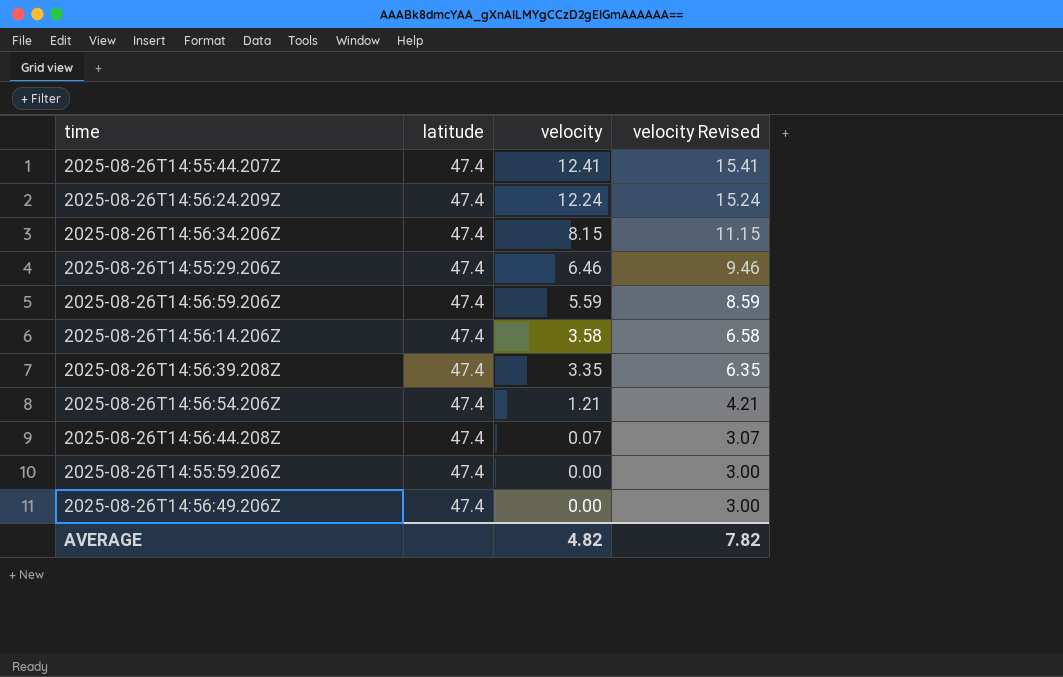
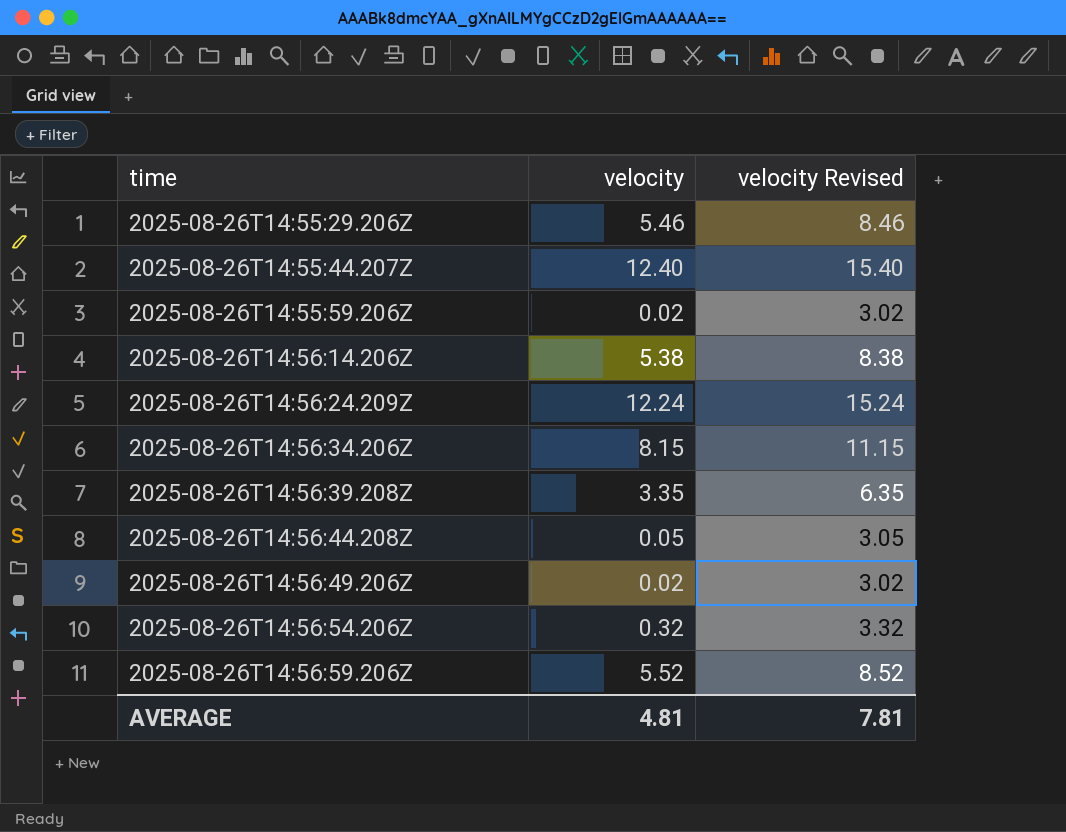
row order: velocity descending -> time ascending
column latitude | position: 2 -> none
2025-08-26T14:55:29.206Z | velocity: 6.46 -> 5.46
2025-08-26T14:55:29.206Z | velocity Revised: 9.46 -> 8.46
2025-08-26T14:55:44.207Z | velocity: 12.41 -> 12.40
2025-08-26T14:55:44.207Z | velocity Revised: 15.41 -> 15.40
2025-08-26T14:55:59.206Z | velocity: 0.00 -> 0.02
2025-08-26T14:55:59.206Z | velocity Revised: 3.00 -> 3.02
2025-08-26T14:56:14.206Z | velocity: 3.58 -> 5.38
2025-08-26T14:56:14.206Z | velocity Revised: 6.58 -> 8.38
2025-08-26T14:56:44.208Z | velocity: 0.07 -> 0.05
2025-08-26T14:56:44.208Z | velocity Revised: 3.07 -> 3.05
2025-08-26T14:56:49.206Z | velocity: 0.00 -> 0.02
2025-08-26T14:56:49.206Z | velocity Revised: 3.00 -> 3.02
2025-08-26T14:56:54.206Z | velocity: 1.21 -> 0.32
2025-08-26T14:56:54.206Z | velocity Revised: 4.21 -> 3.32
2025-08-26T14:56:59.206Z | velocity: 5.59 -> 5.52
2025-08-26T14:56:59.206Z | velocity Revised: 8.59 -> 8.52
AVERAGE | velocity: 4.82 -> 4.81
AVERAGE | velocity Revised: 7.82 -> 7.81

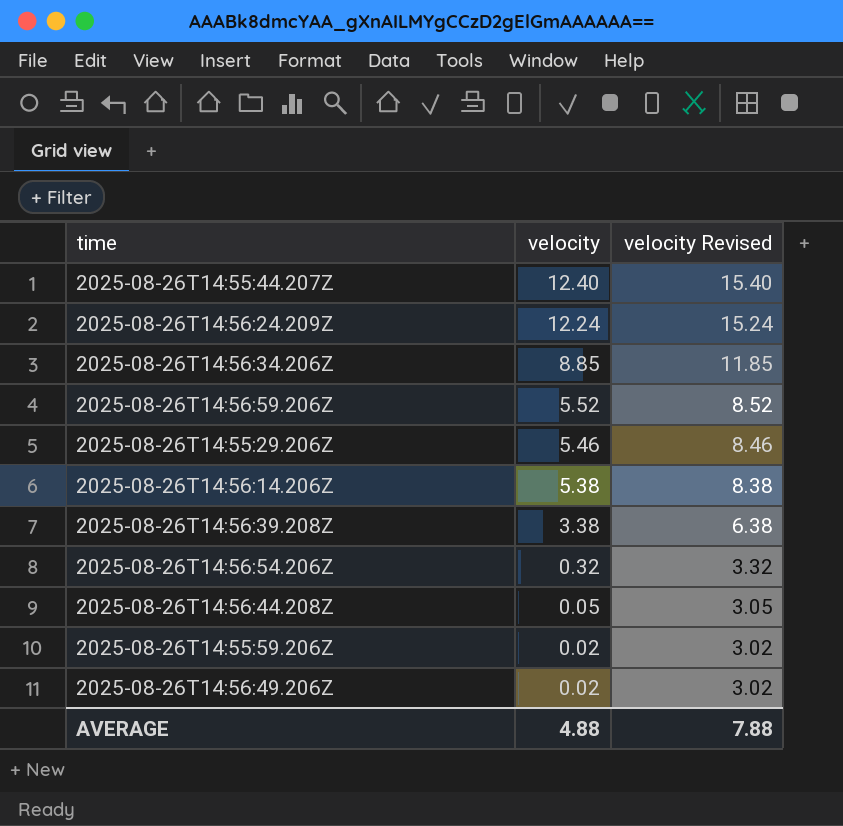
row order: time ascending -> velocity descending
2025-08-26T14:56:34.206Z | velocity: 8.15 -> 8.85
2025-08-26T14:56:34.206Z | velocity Revised: 11.15 -> 11.85
2025-08-26T14:56:39.208Z | velocity: 3.35 -> 3.38
2025-08-26T14:56:39.208Z | velocity Revised: 6.35 -> 6.38
AVERAGE | velocity: 4.81 -> 4.88
AVERAGE | velocity Revised: 7.81 -> 7.88

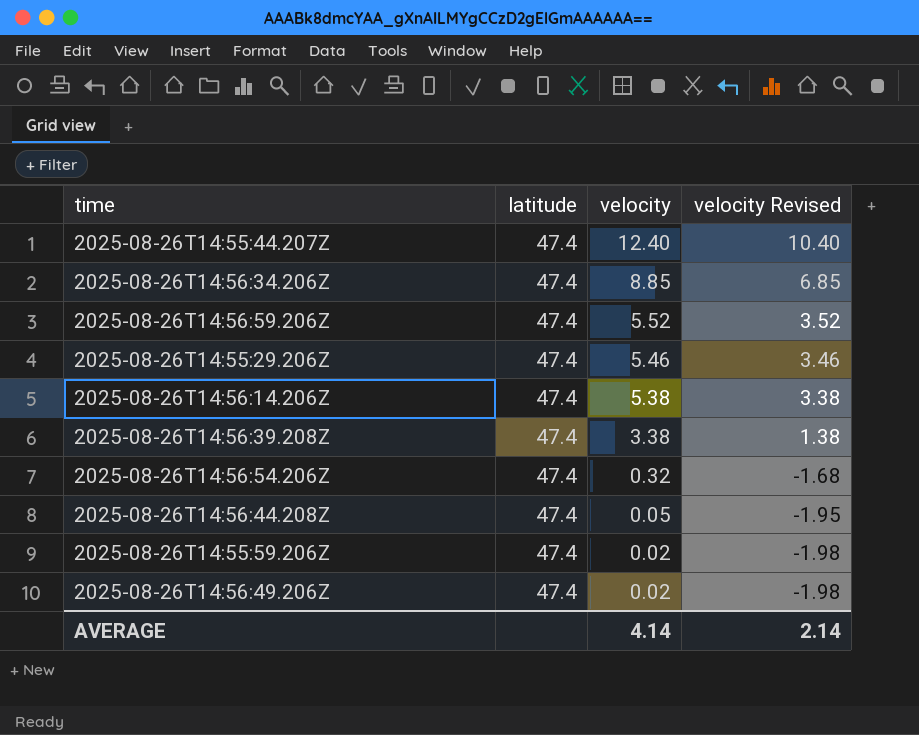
column latitude | position: none -> 2
column velocity Revised | formula: [velocity] + 3 -> [velocity] - 2
row 2025-08-26T14:56:24.209Z: 12.24 | 15.24 -> none
AVERAGE | velocity: 4.88 -> 4.14
AVERAGE | velocity Revised: 7.88 -> 2.14

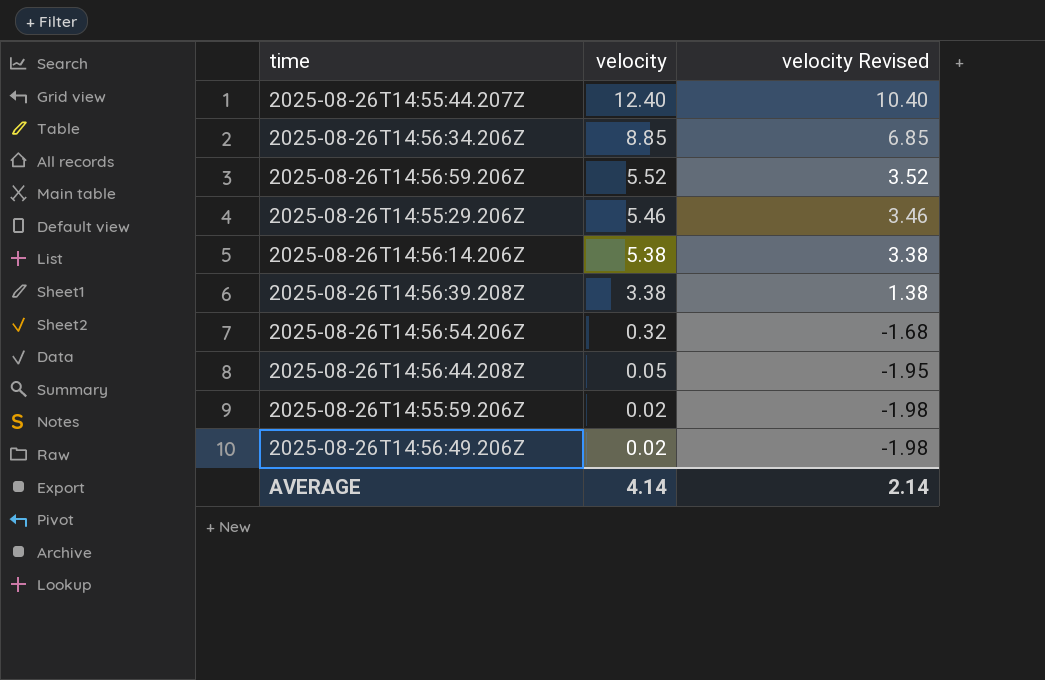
column latitude | position: 2 -> none

